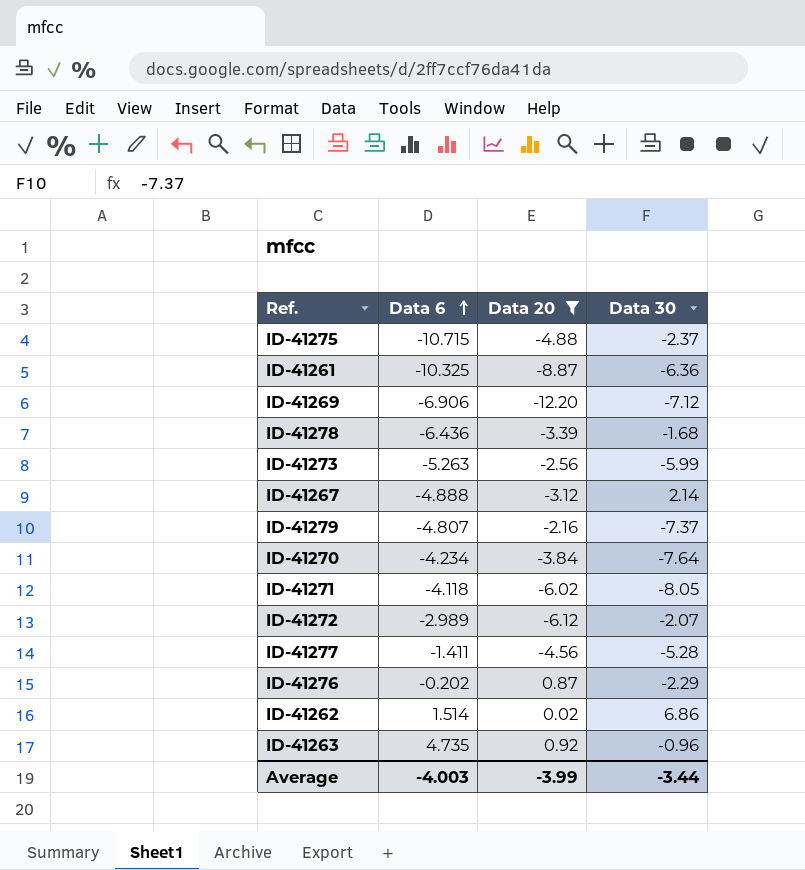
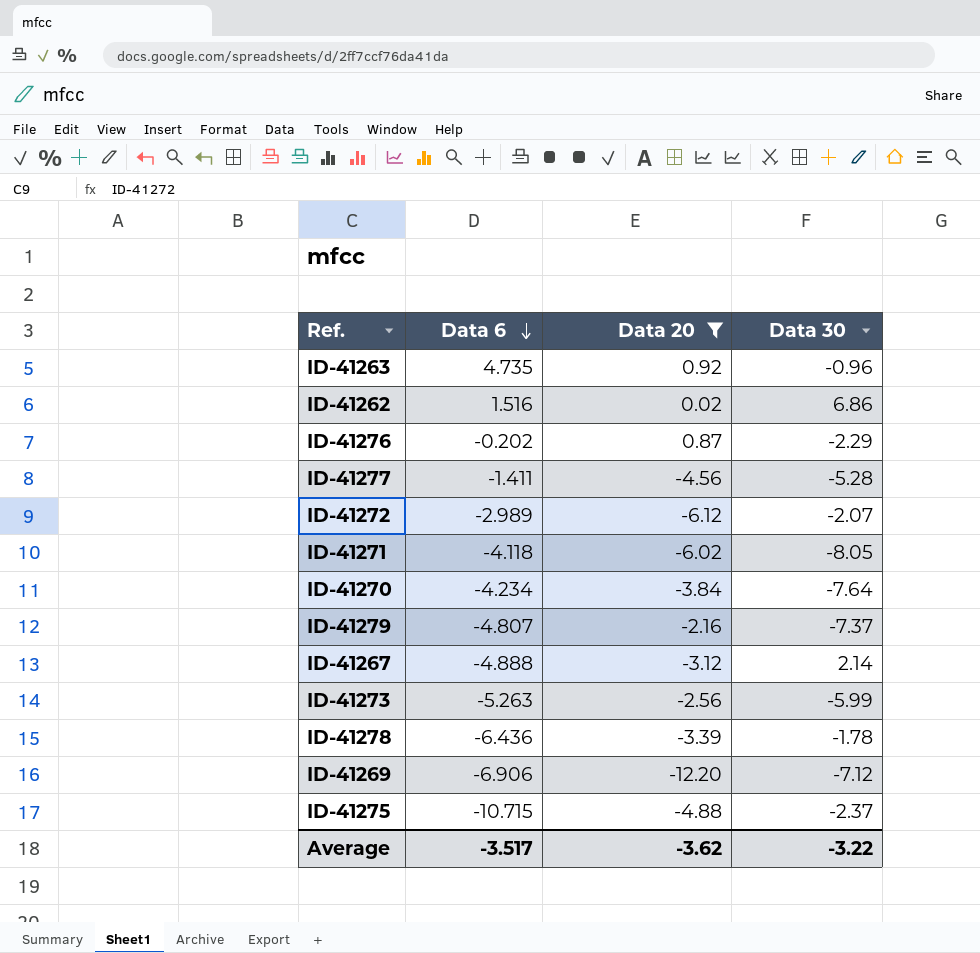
row order: Data 6 ascending -> Data 6 descending
row ID-41261: -10.325 | -8.87 | -6.36 -> none
ID-41262 | Data 6: 1.514 -> 1.516
ID-41278 | Data 30: -1.68 -> -1.78
Average | Data 6: -4.003 -> -3.517
Average | Data 20: -3.99 -> -3.62
Average | Data 30: -3.44 -> -3.22

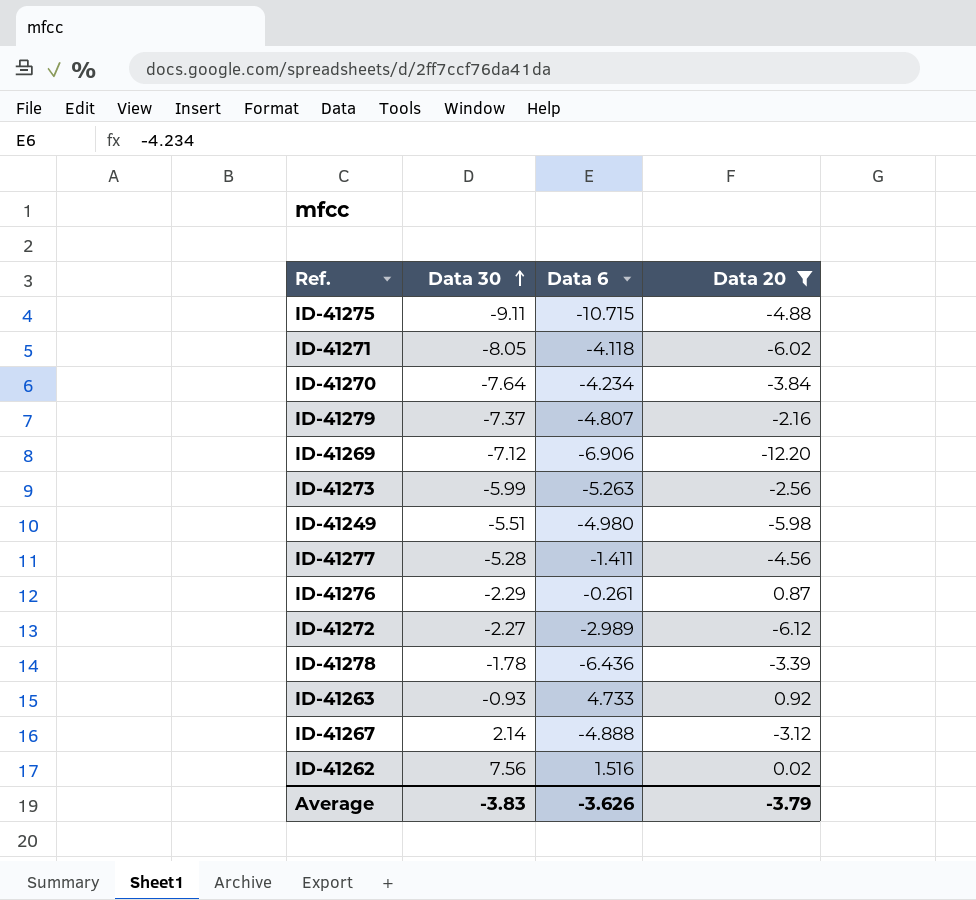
row order: Data 6 descending -> Data 30 ascending
column Data 30 | position: 4 -> 2
ID-41275 | Data 30: -2.37 -> -9.11
row ID-41249: none -> -5.51 | -4.980 | -5.98
ID-41276 | Data 6: -0.202 -> -0.261
ID-41272 | Data 30: -2.07 -> -2.27
ID-41263 | Data 30: -0.96 -> -0.93
ID-41263 | Data 6: 4.735 -> 4.733
ID-41262 | Data 30: 6.86 -> 7.56
Average | Data 30: -3.22 -> -3.83
Average | Data 6: -3.517 -> -3.626
Average | Data 20: -3.62 -> -3.79

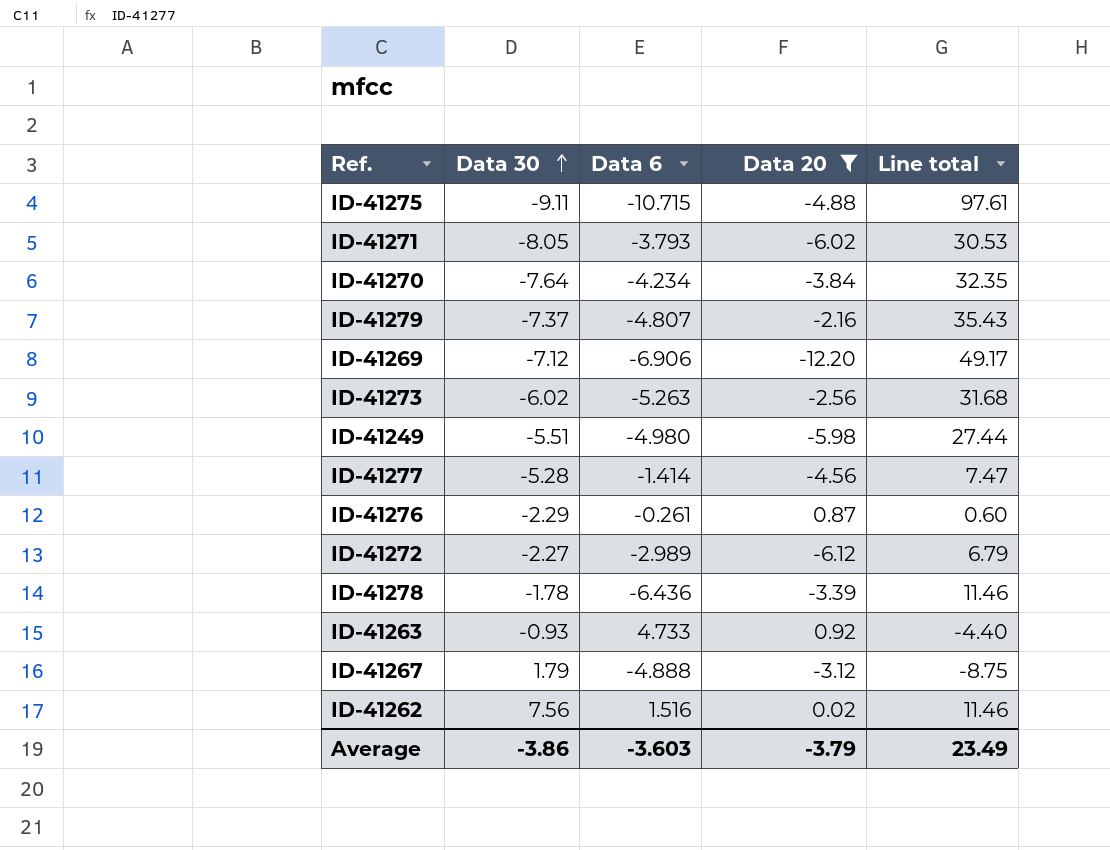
column Line total | formula: none -> [Data 30] * [Data 6]
ID-41271 | Data 6: -4.118 -> -3.793
ID-41273 | Data 30: -5.99 -> -6.02
ID-41277 | Data 6: -1.411 -> -1.414
ID-41267 | Data 30: 2.14 -> 1.79
Average | Data 30: -3.83 -> -3.86
Average | Data 6: -3.626 -> -3.603

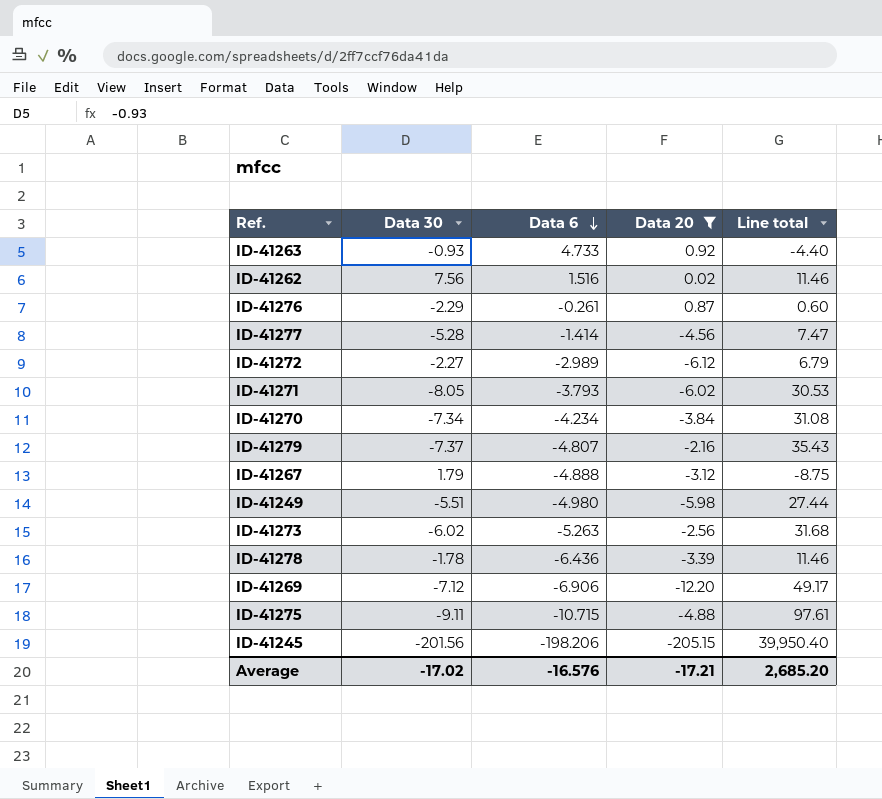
row order: Data 30 ascending -> Data 6 descending
ID-41270 | Data 30: -7.64 -> -7.34
ID-41270 | Line total: 32.35 -> 31.08
row ID-41245: none -> -201.56 | -198.206 | -205.15 | 39,950.40
Average | Data 30: -3.86 -> -17.02
Average | Data 6: -3.603 -> -16.576
Average | Data 20: -3.79 -> -17.21
Average | Line total: 23.49 -> 2,685.20

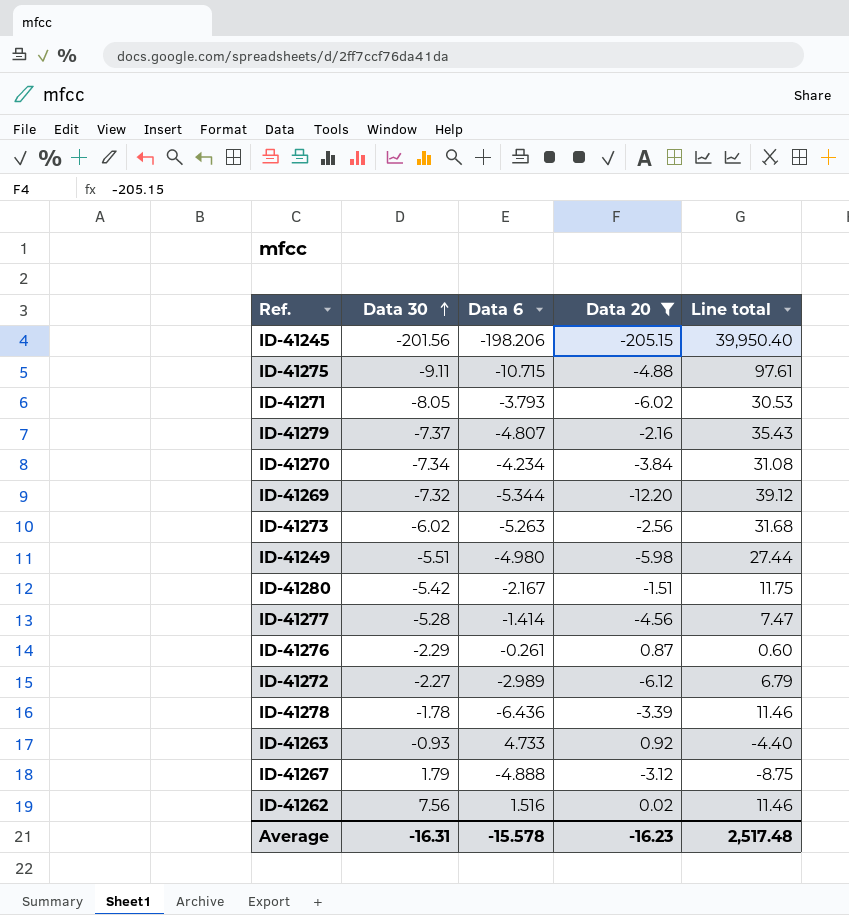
row order: Data 6 descending -> Data 30 ascending
ID-41269 | Data 30: -7.12 -> -7.32
ID-41269 | Data 6: -6.906 -> -5.344
ID-41269 | Line total: 49.17 -> 39.12
row ID-41280: none -> -5.42 | -2.167 | -1.51 | 11.75
Average | Data 30: -17.02 -> -16.31
Average | Data 6: -16.576 -> -15.578
Average | Data 20: -17.21 -> -16.23
Average | Line total: 2,685.20 -> 2,517.48

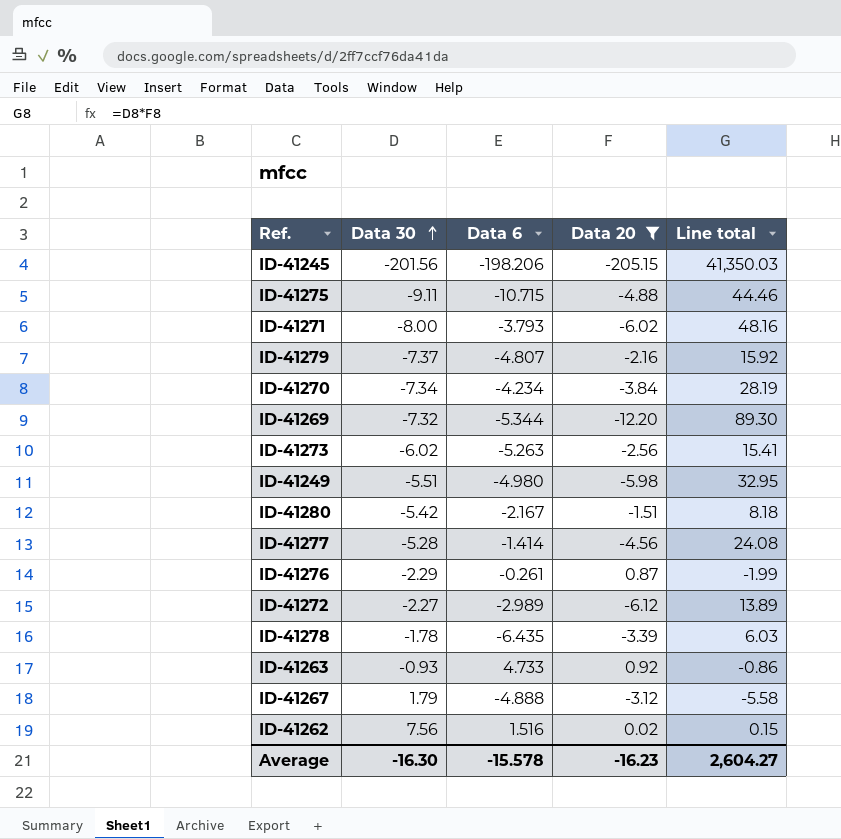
column Line total | formula: [Data 30] * [Data 6] -> [Data 30] * [Data 20]
ID-41271 | Data 30: -8.05 -> -8.00
ID-41278 | Data 6: -6.436 -> -6.435
Average | Data 30: -16.31 -> -16.30
Average | Line total: 2,517.48 -> 2,604.27

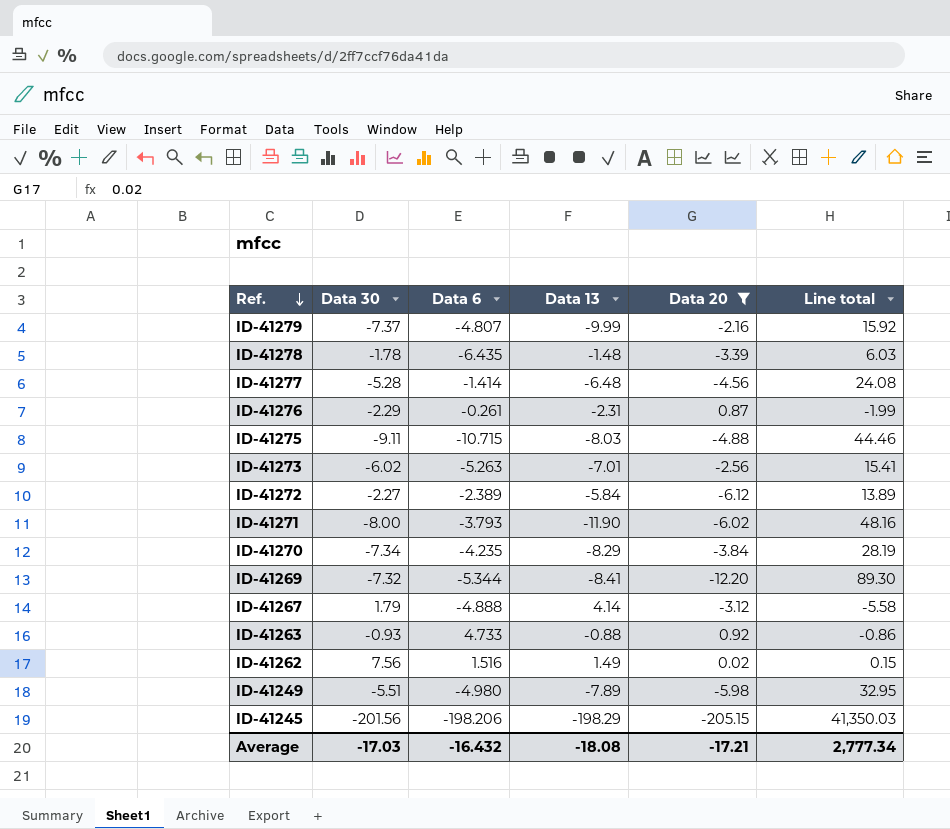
row order: Data 30 ascending -> Ref. descending
column Data 13 | position: none -> 4
row ID-41280: -5.42 | -2.167 | -1.51 | 8.18 -> none
ID-41272 | Data 6: -2.989 -> -2.389
ID-41270 | Data 6: -4.234 -> -4.235
Average | Data 30: -16.30 -> -17.03
Average | Data 6: -15.578 -> -16.432
Average | Data 20: -16.23 -> -17.21
Average | Line total: 2,604.27 -> 2,777.34

